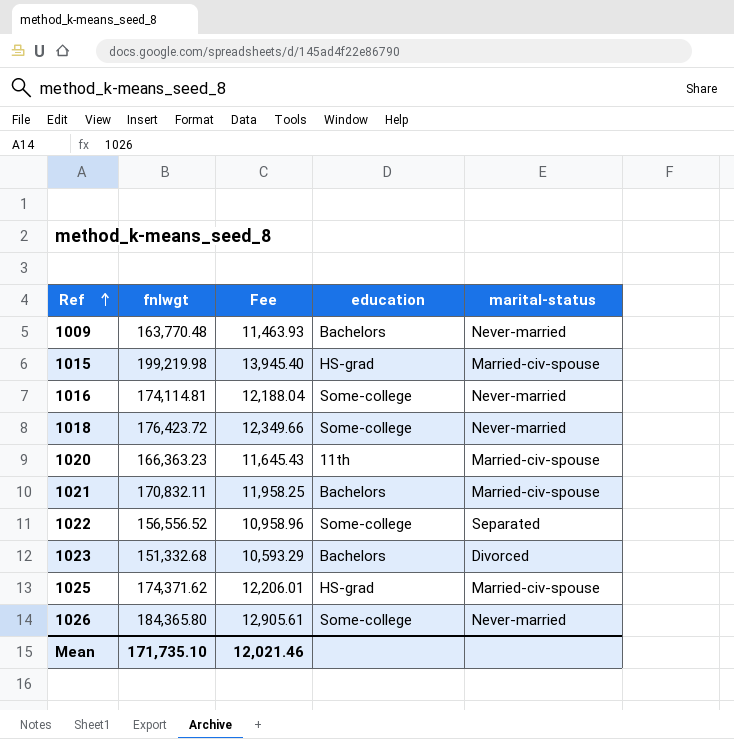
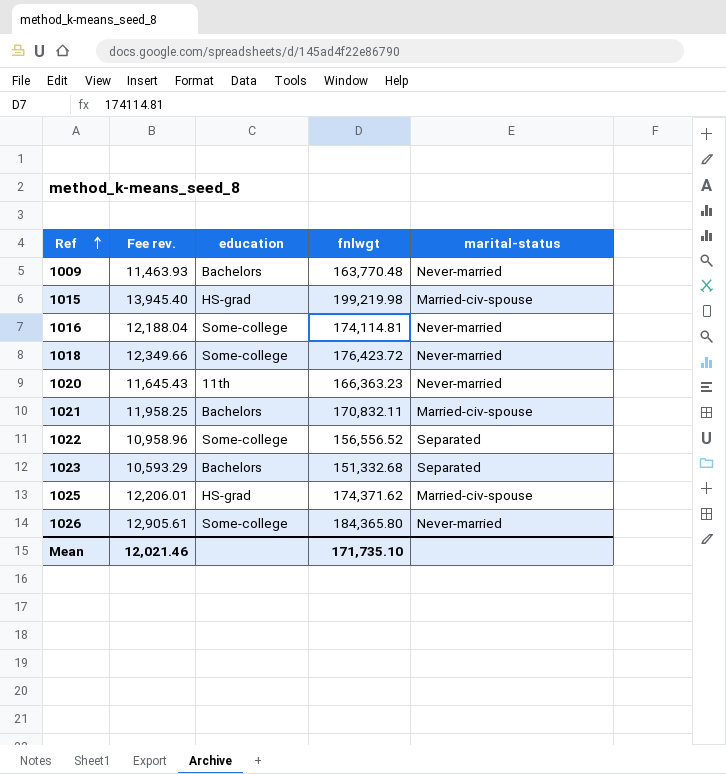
column name: Fee -> Fee rev.
column fnlwgt | position: 2 -> 4
1020 | marital-status: Married-civ-spouse -> Never-married
1023 | marital-status: Divorced -> Separated

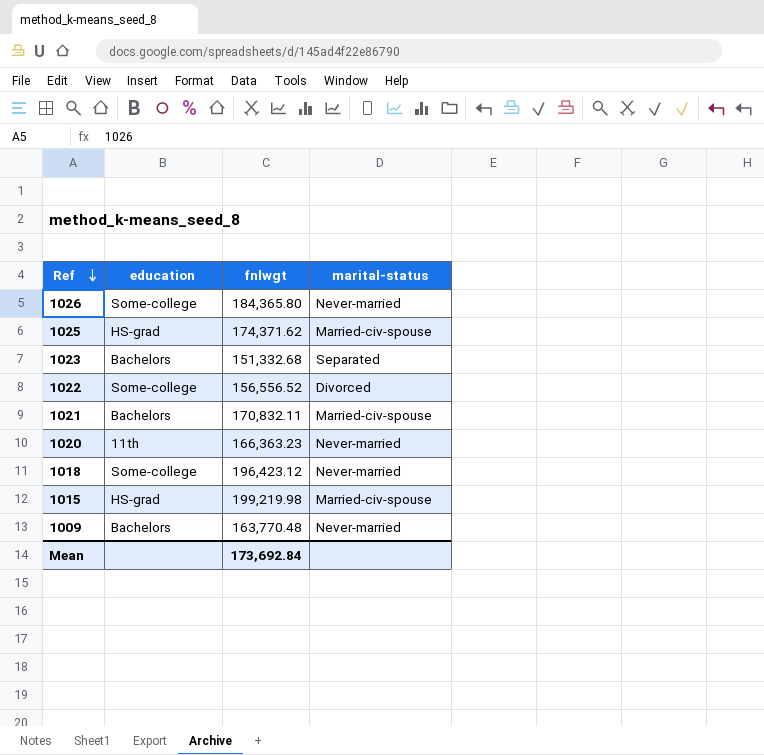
row order: Ref ascending -> Ref descending
column Fee rev. | formula: [fnlwgt] * 0.07 -> none
row 1016: 12,188.04 | Some-college | 174,114.81 | Never-married -> none
1022 | marital-status: Separated -> Divorced
1018 | fnlwgt: 176,423.72 -> 196,423.12
Mean | fnlwgt: 171,735.10 -> 173,692.84

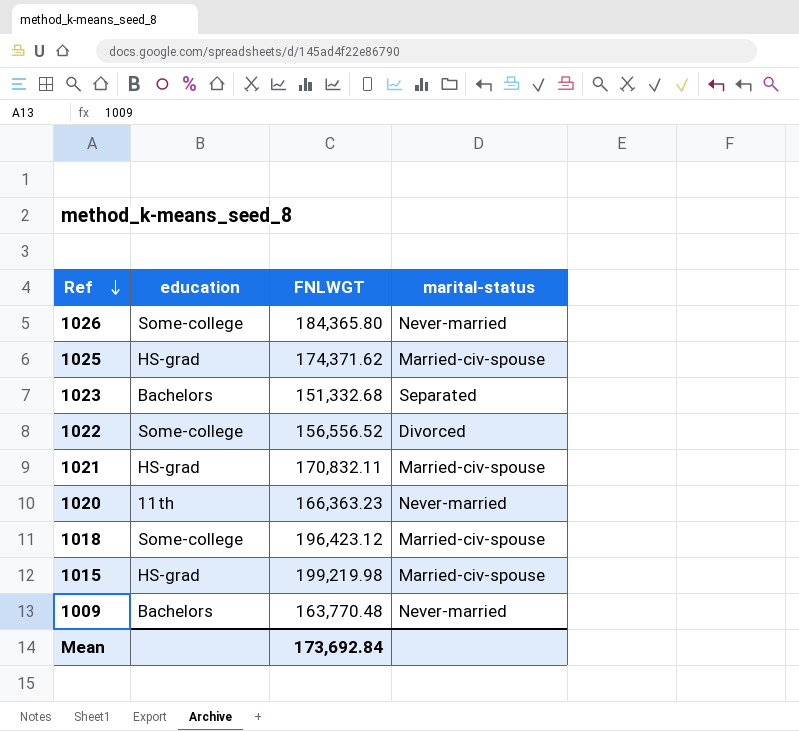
column name: fnlwgt -> FNLWGT
1021 | education: Bachelors -> HS-grad
1018 | marital-status: Never-married -> Married-civ-spouse

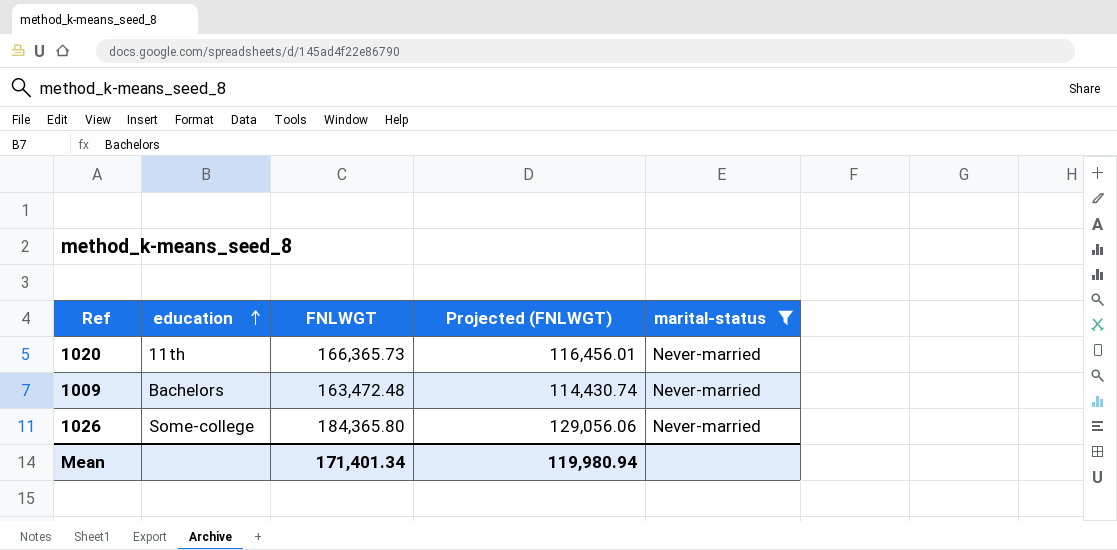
filter: none -> marital-status = Never-married
row order: Ref descending -> education ascending
column Projected (FNLWGT) | formula: none -> [FNLWGT] * 0.7
1020 | FNLWGT: 166,363.23 -> 166,365.73
1009 | FNLWGT: 163,770.48 -> 163,472.48
Mean | FNLWGT: 173,692.84 -> 171,401.34

